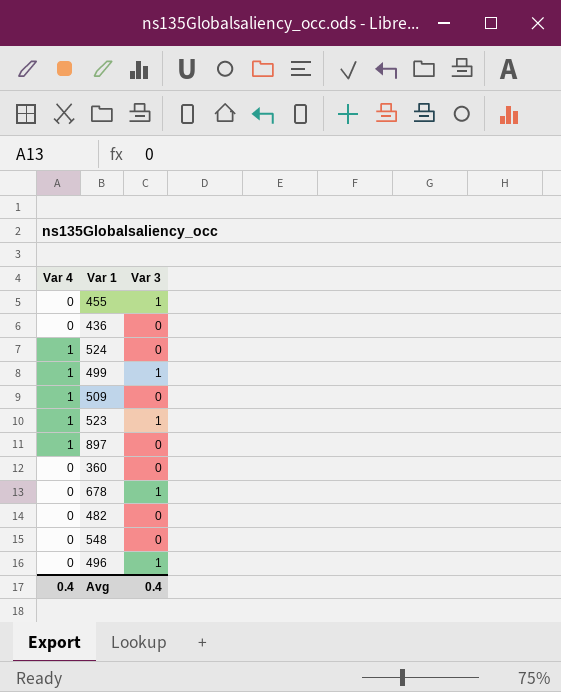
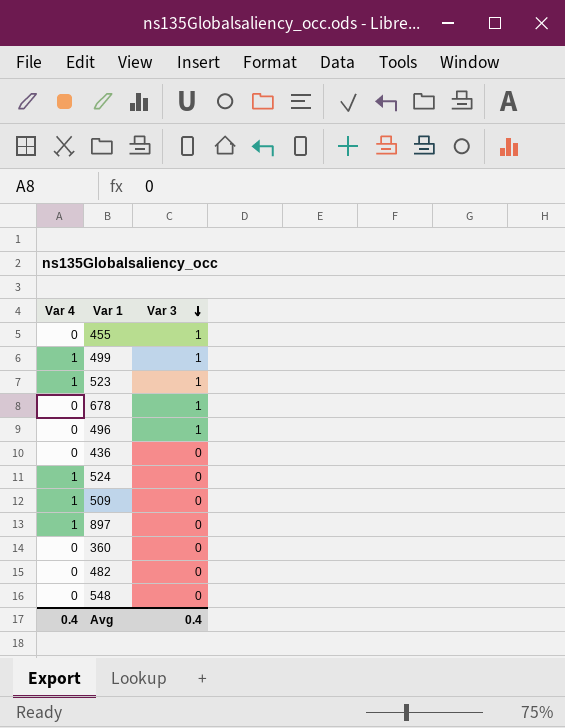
row order: none -> Var 3 descending

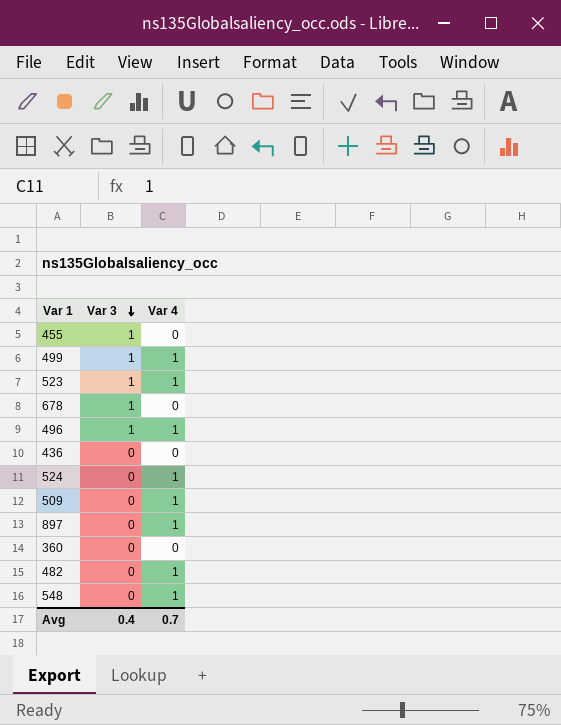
column Var 4 | position: 1 -> 3
496 | Var 4: 0 -> 1
482 | Var 4: 0 -> 1
548 | Var 4: 0 -> 1
Avg | Var 4: 0.4 -> 0.7

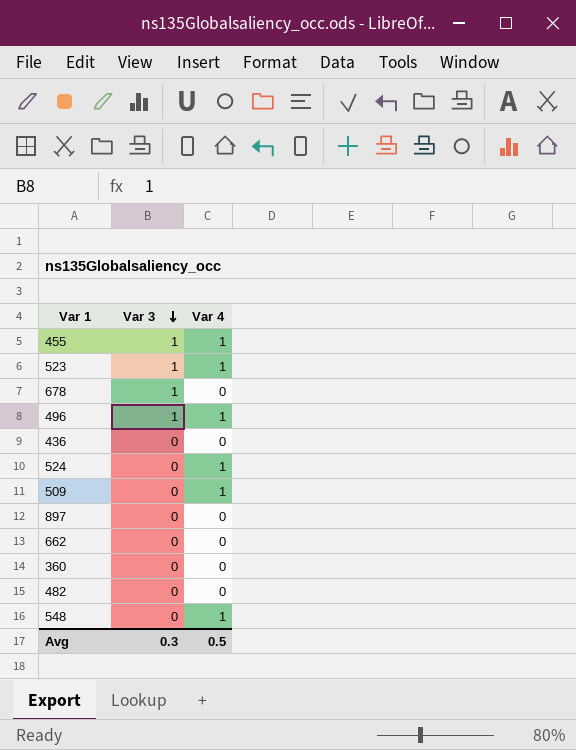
row 499: 1 | 1 -> none
455 | Var 4: 0 -> 1
897 | Var 4: 1 -> 0
row 662: none -> 0 | 0
482 | Var 4: 1 -> 0
Avg | Var 3: 0.4 -> 0.3
Avg | Var 4: 0.7 -> 0.5

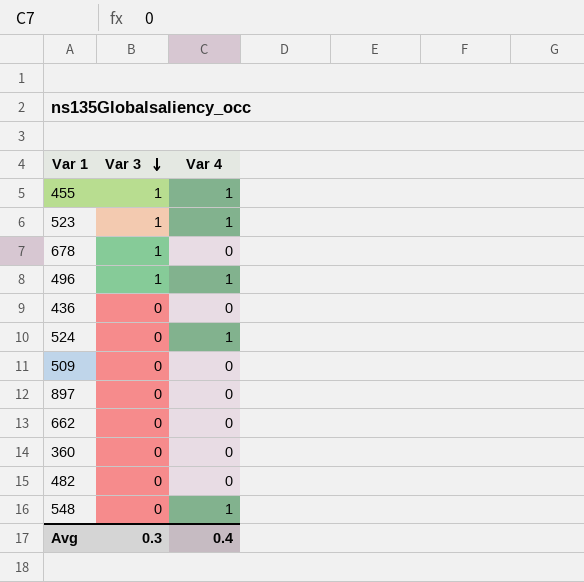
509 | Var 4: 1 -> 0
Avg | Var 4: 0.5 -> 0.4

